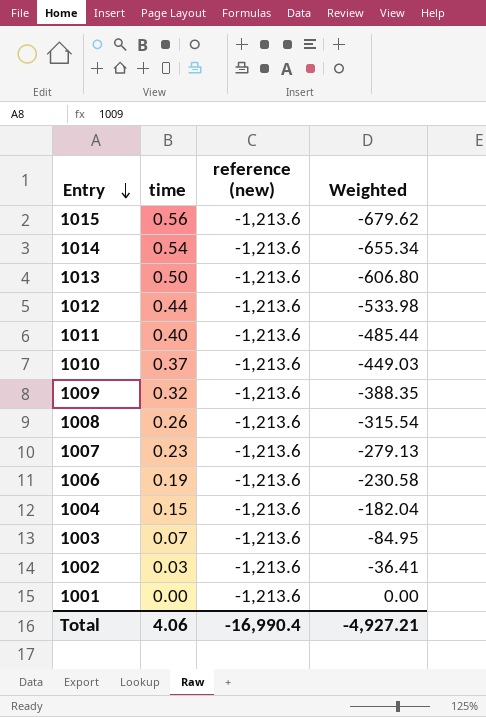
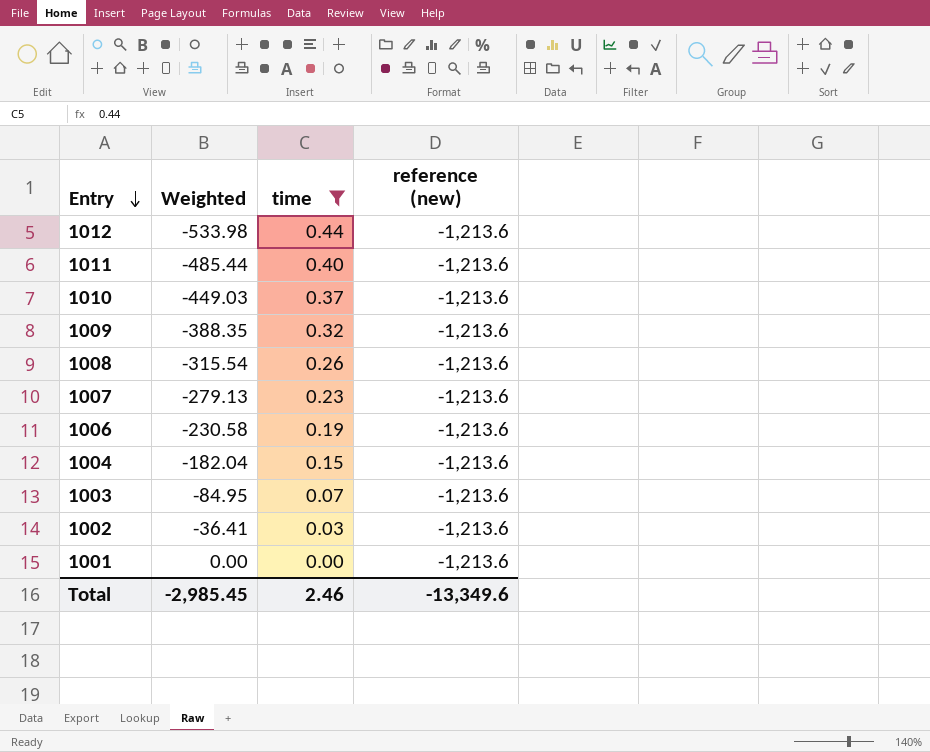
filter: none -> time <= 0.44
column Weighted | position: 4 -> 2
Total | Weighted: -4,927.21 -> -2,985.45
Total | time: 4.06 -> 2.46
Total | reference (new): -16,990.4 -> -13,349.6

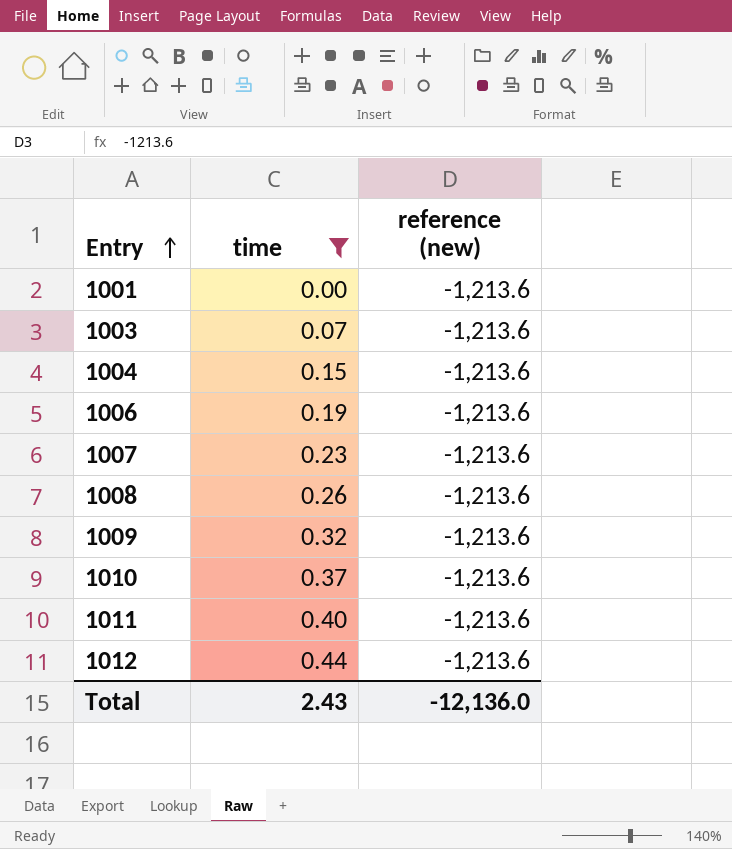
row order: Entry descending -> Entry ascending
column Weighted | formula: [time] * [reference (new)] -> none
row 1002: -36.41 | 0.03 | -1,213.6 -> none
Total | time: 2.46 -> 2.43
Total | reference (new): -13,349.6 -> -12,136.0

